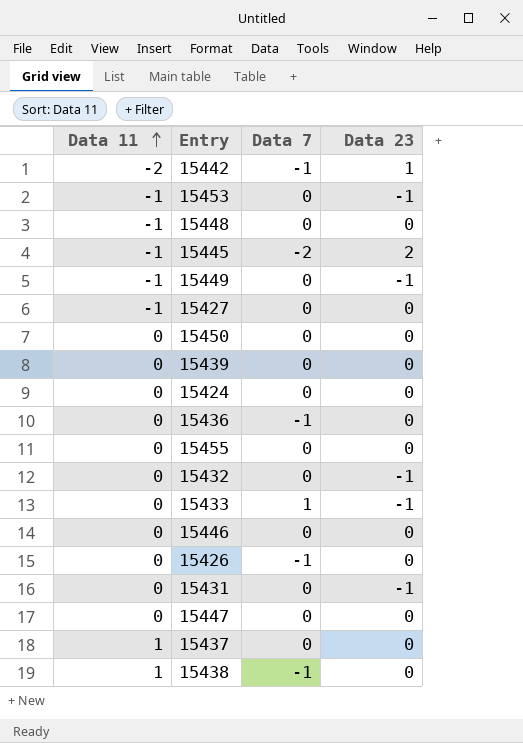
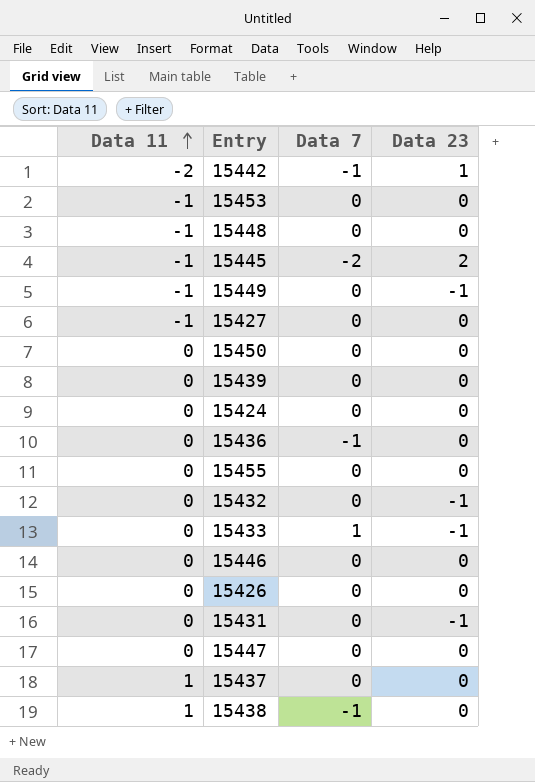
15453 | Data 23: -1 -> 0
15426 | Data 7: -1 -> 0

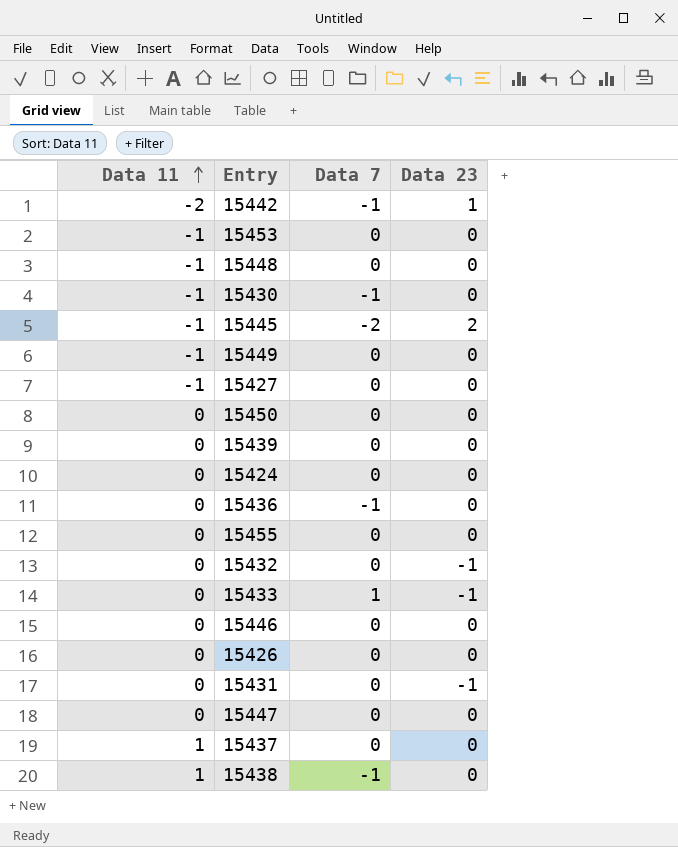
row 15430: none -> -1 | -1 | 0
15449 | Data 23: -1 -> 0

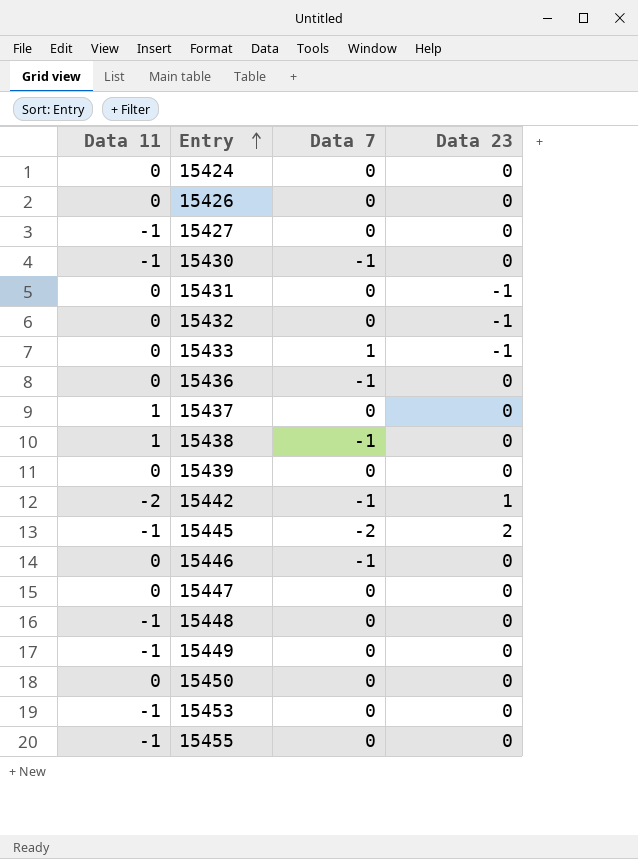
row order: Data 11 ascending -> Entry ascending
15446 | Data 7: 0 -> -1
15455 | Data 11: 0 -> -1

